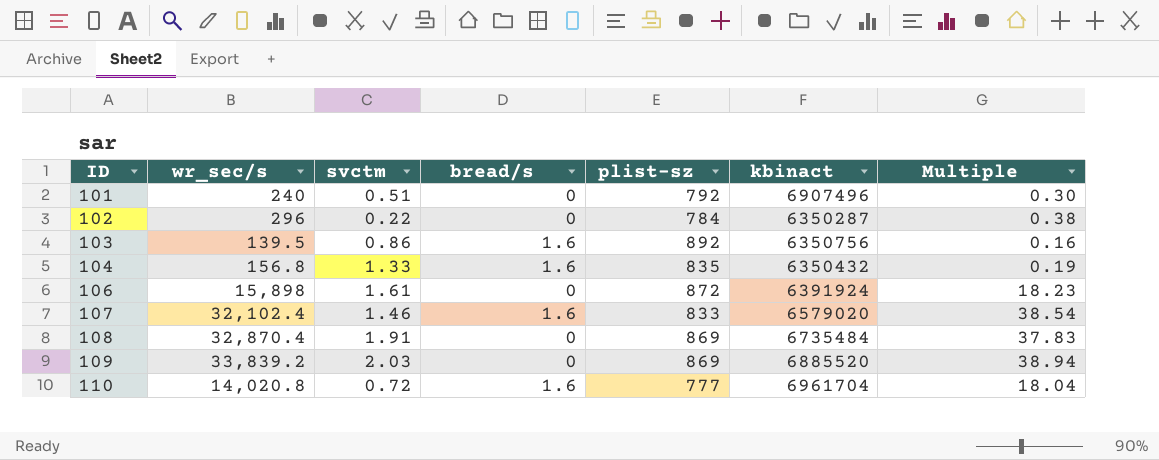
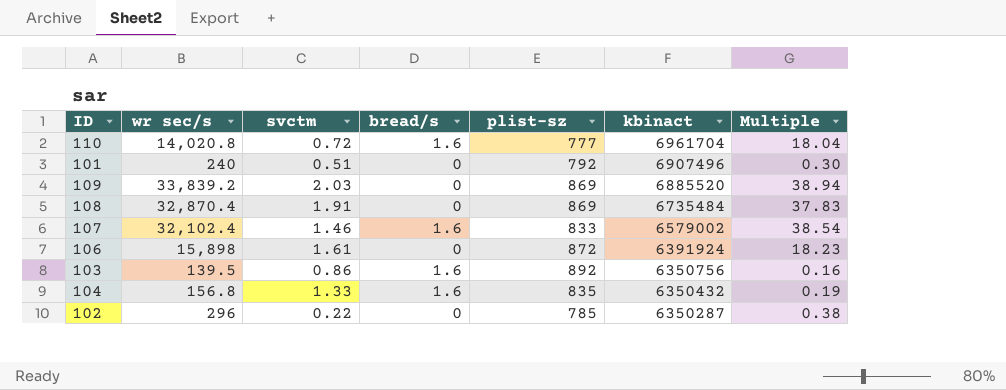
row order: ID ascending -> kbinact descending
column name: wr_sec/s -> wr sec/s
107 | kbinact: 6579020 -> 6579002
102 | plist-sz: 784 -> 785

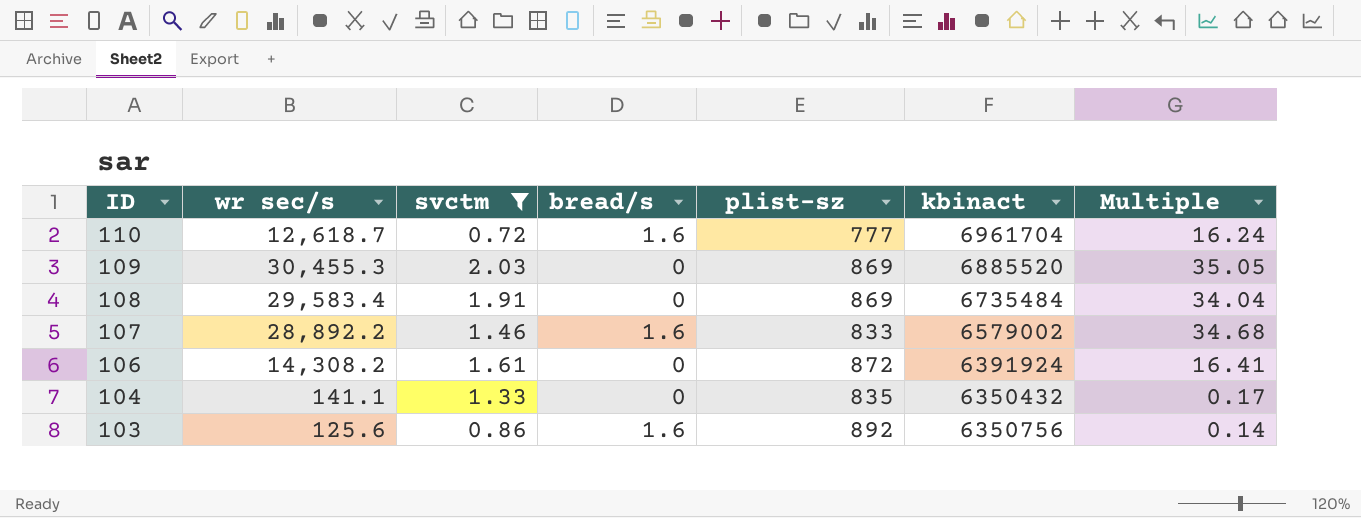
filter: none -> svctm >= 0.72
row order: kbinact descending -> ID descending
110 | wr sec/s: 14,020.8 -> 12,618.7
110 | Multiple: 18.04 -> 16.24
109 | wr sec/s: 33,839.2 -> 30,455.3
109 | Multiple: 38.94 -> 35.05
108 | wr sec/s: 32,870.4 -> 29,583.4
108 | Multiple: 37.83 -> 34.04
107 | wr sec/s: 32,102.4 -> 28,892.2
107 | Multiple: 38.54 -> 34.68
106 | wr sec/s: 15,898 -> 14,308.2
106 | Multiple: 18.23 -> 16.41
104 | wr sec/s: 156.8 -> 141.1
104 | bread/s: 1.6 -> 0
104 | Multiple: 0.19 -> 0.17
103 | wr sec/s: 139.5 -> 125.6
103 | Multiple: 0.16 -> 0.14

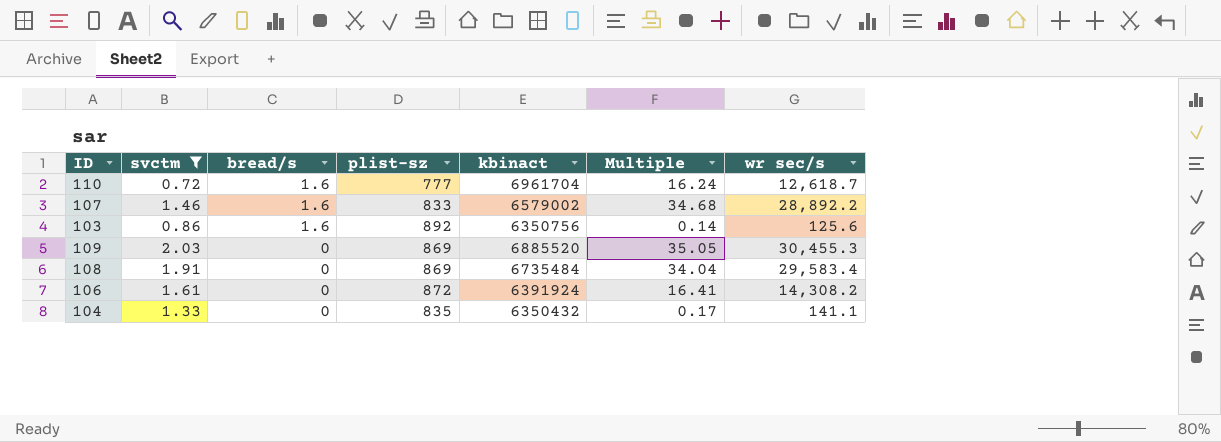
row order: ID descending -> bread/s descending
column wr sec/s | position: 2 -> 7

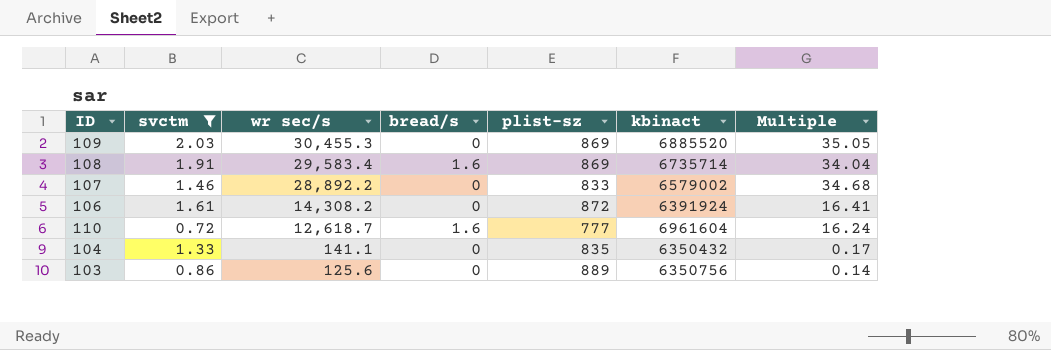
row order: bread/s descending -> wr sec/s descending
column wr sec/s | position: 7 -> 3
108 | bread/s: 0 -> 1.6
108 | kbinact: 6735484 -> 6735714
107 | bread/s: 1.6 -> 0
110 | kbinact: 6961704 -> 6961604
103 | bread/s: 1.6 -> 0
103 | plist-sz: 892 -> 889

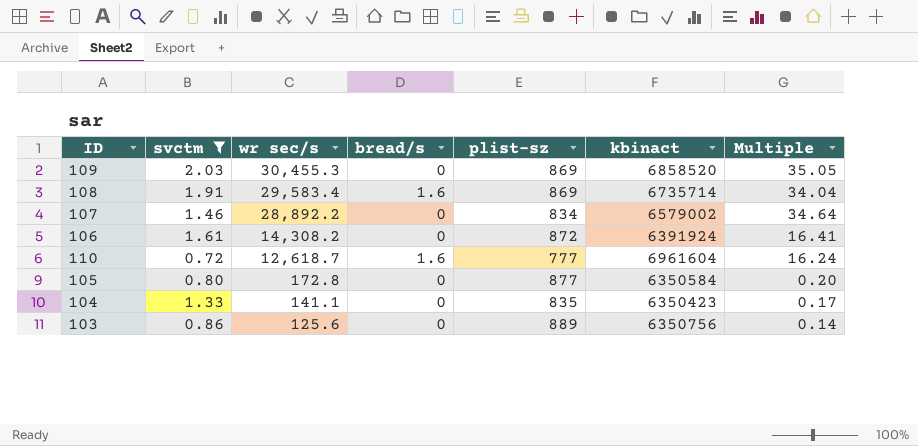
109 | kbinact: 6885520 -> 6858520
107 | plist-sz: 833 -> 834
107 | Multiple: 34.68 -> 34.64
row 105: none -> 0.80 | 172.8 | 0 | 877 | 6350584 | 0.20
104 | kbinact: 6350432 -> 6350423

